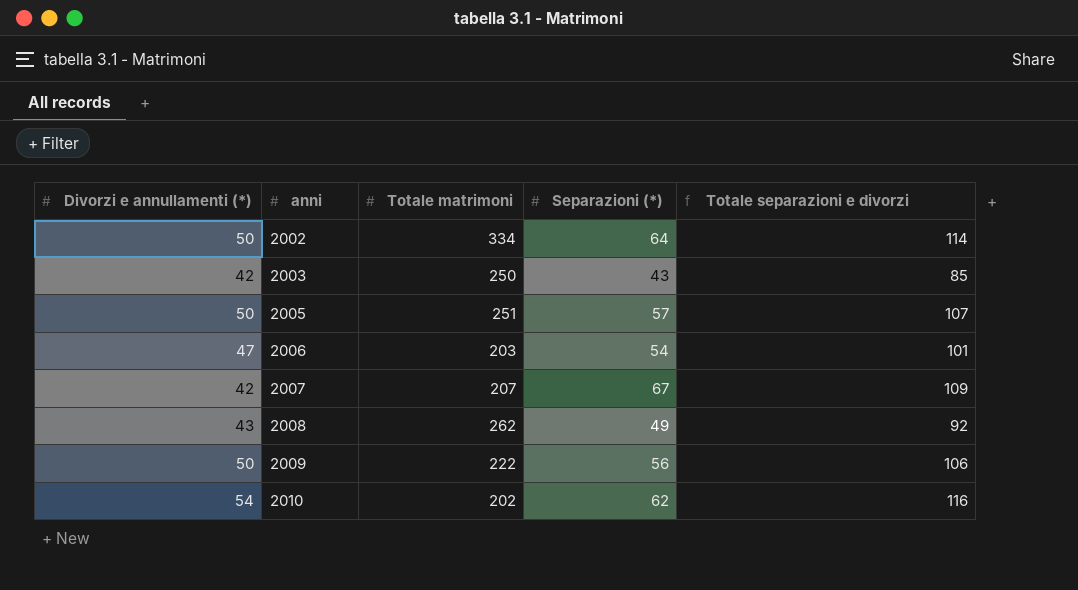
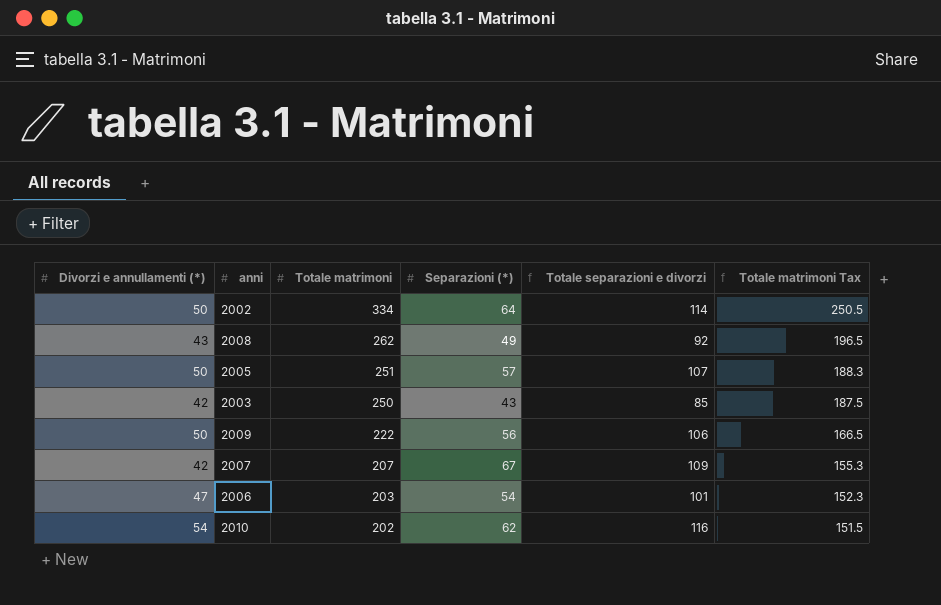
row order: anni ascending -> Totale matrimoni descending
column Totale matrimoni Tax | formula: none -> [Totale matrimoni] * 0.75

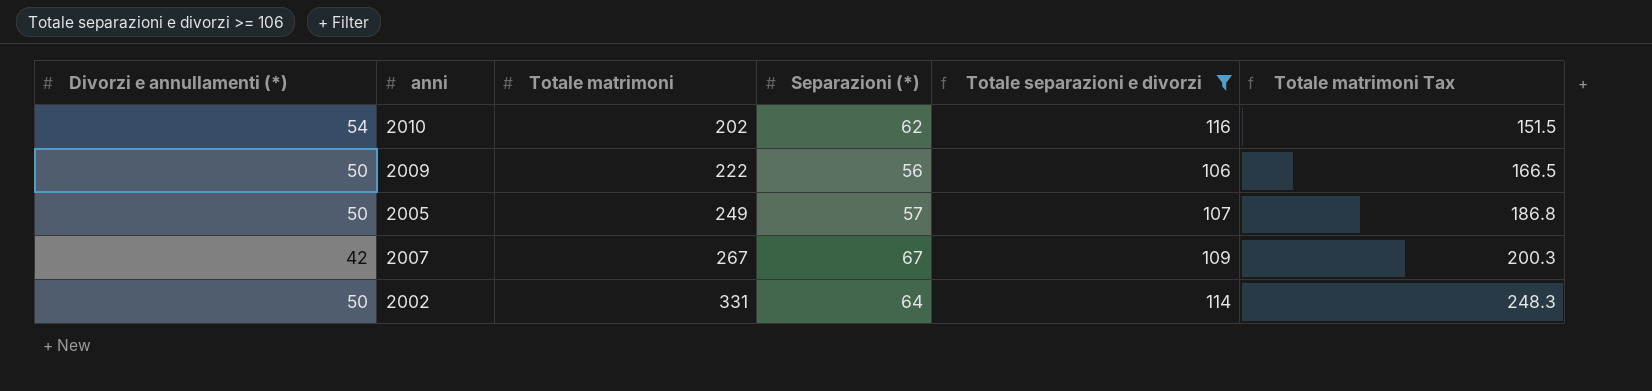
filter: none -> Totale separazioni e divorzi >= 106
row order: Totale matrimoni descending -> Totale matrimoni ascending
2005 | Totale matrimoni: 251 -> 249
2005 | Totale matrimoni Tax: 188.3 -> 186.8
2007 | Totale matrimoni: 207 -> 267
2007 | Totale matrimoni Tax: 155.3 -> 200.3
2002 | Totale matrimoni: 334 -> 331
2002 | Totale matrimoni Tax: 250.5 -> 248.3

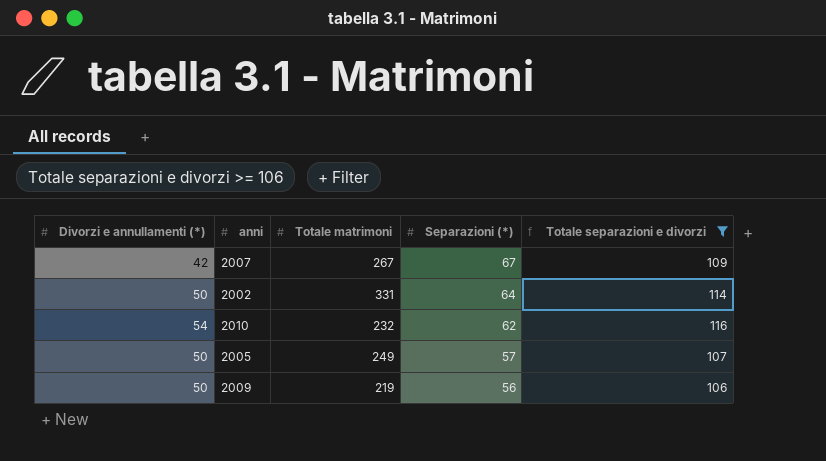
row order: Totale matrimoni ascending -> Separazioni (*) descending
column Totale matrimoni Tax | formula: [Totale matrimoni] * 0.75 -> none
2010 | Totale matrimoni: 202 -> 232
2009 | Totale matrimoni: 222 -> 219

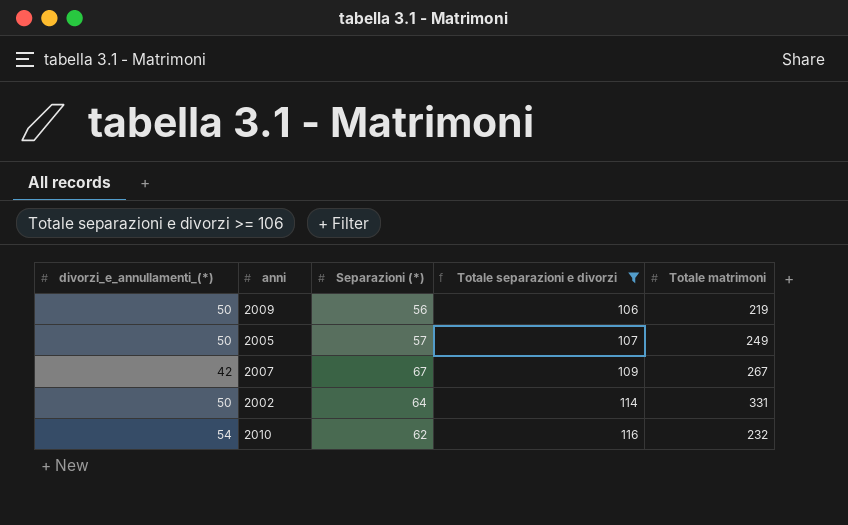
row order: Separazioni (*) descending -> Totale separazioni e divorzi ascending
column name: Divorzi e annullamenti (*) -> divorzi_e_annullamenti_(*)
column Totale matrimoni | position: 3 -> 5

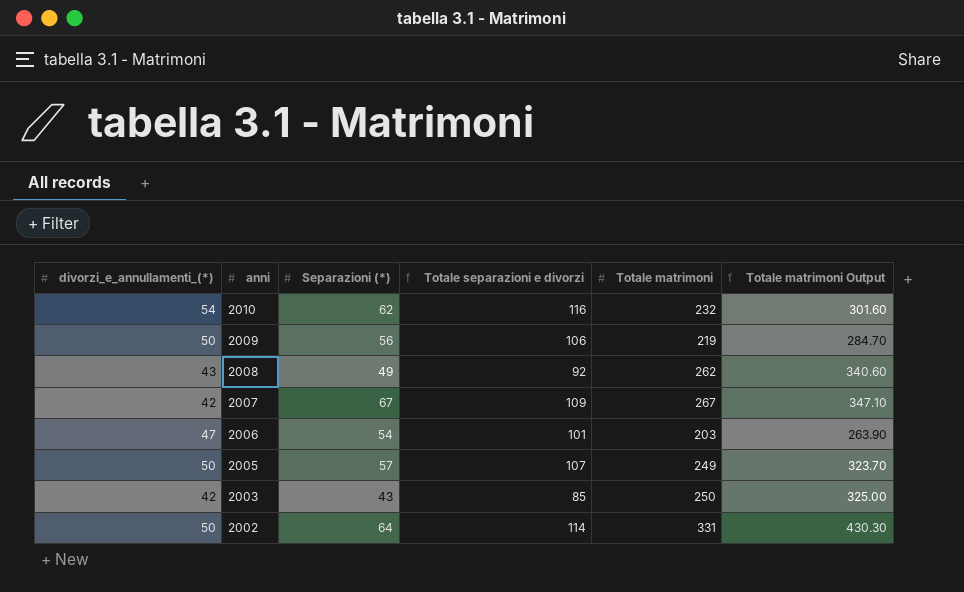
filter: Totale separazioni e divorzi >= 106 -> none
row order: Totale separazioni e divorzi ascending -> anni descending
column Totale matrimoni Output | formula: none -> [Totale matrimoni] * 1.3

